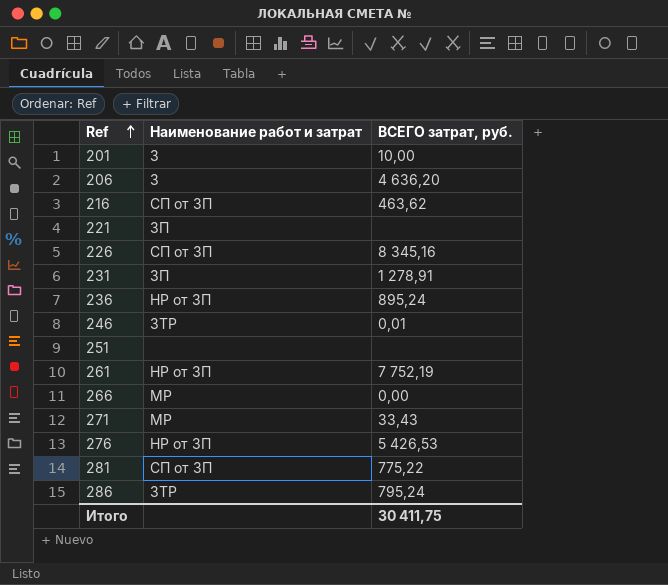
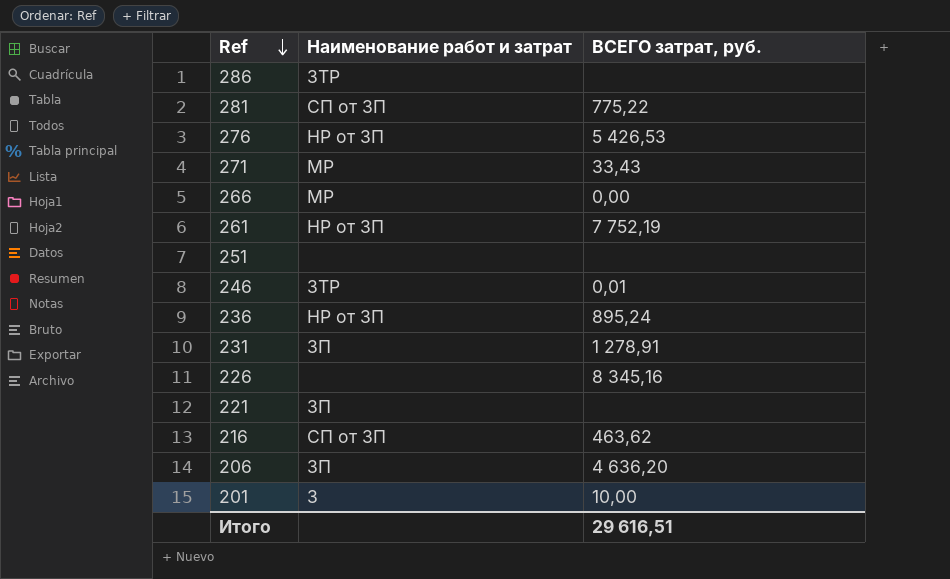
row order: Ref ascending -> Ref descending
286 | ВСЕГО затрат, руб.: 795,24 -> none
226 | Наименование работ и затрат: СП от ЗП -> none
206 | Наименование работ и затрат: 3 -> ЗП
Итого | ВСЕГО затрат, руб.: 30 411,75 -> 29 616,51

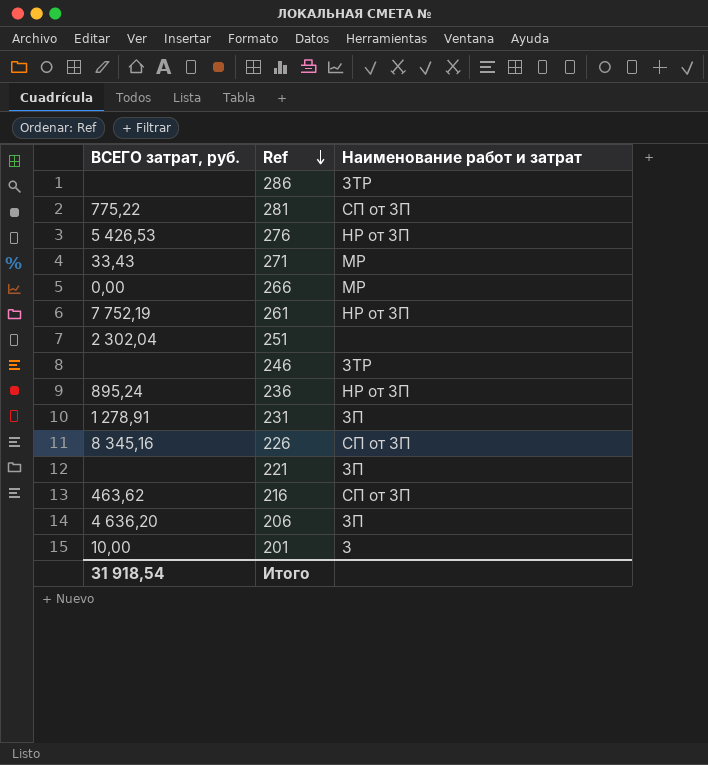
column ВСЕГО затрат, руб. | position: 3 -> 1
251 | ВСЕГО затрат, руб.: none -> 2 302,04
246 | ВСЕГО затрат, руб.: 0,01 -> none
226 | Наименование работ и затрат: none -> СП от ЗП
Итого | ВСЕГО затрат, руб.: 29 616,51 -> 31 918,54

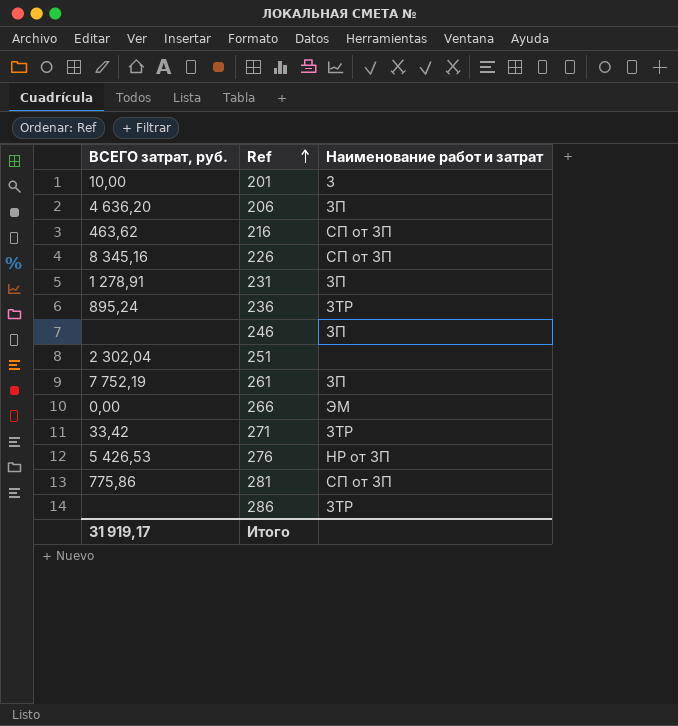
row order: Ref descending -> Ref ascending
row 221: none | ЗП -> none
236 | Наименование работ и затрат: НР от ЗП -> ЗТР
246 | Наименование работ и затрат: ЗТР -> ЗП
261 | Наименование работ и затрат: НР от ЗП -> ЗП
266 | Наименование работ и затрат: МР -> ЭМ
271 | ВСЕГО затрат, руб.: 33,43 -> 33,42
271 | Наименование работ и затрат: МР -> ЗТР
281 | ВСЕГО затрат, руб.: 775,22 -> 775,86
Итого | ВСЕГО затрат, руб.: 31 918,54 -> 31 919,17

